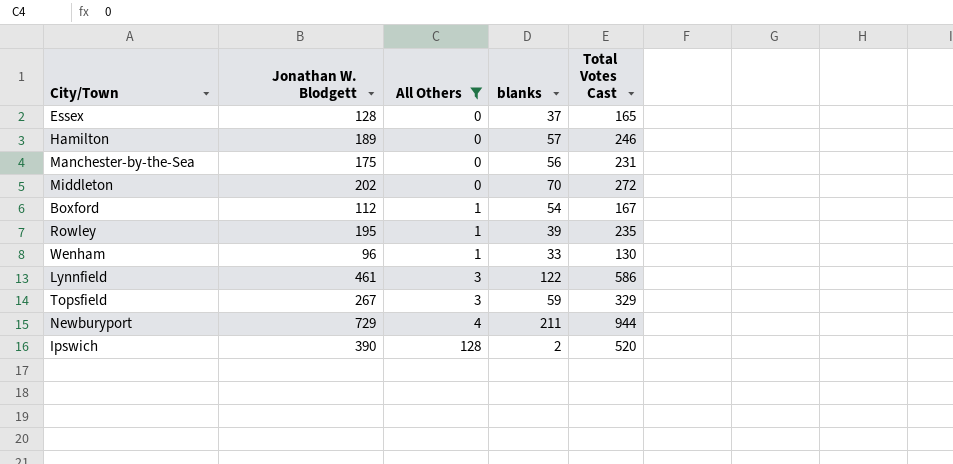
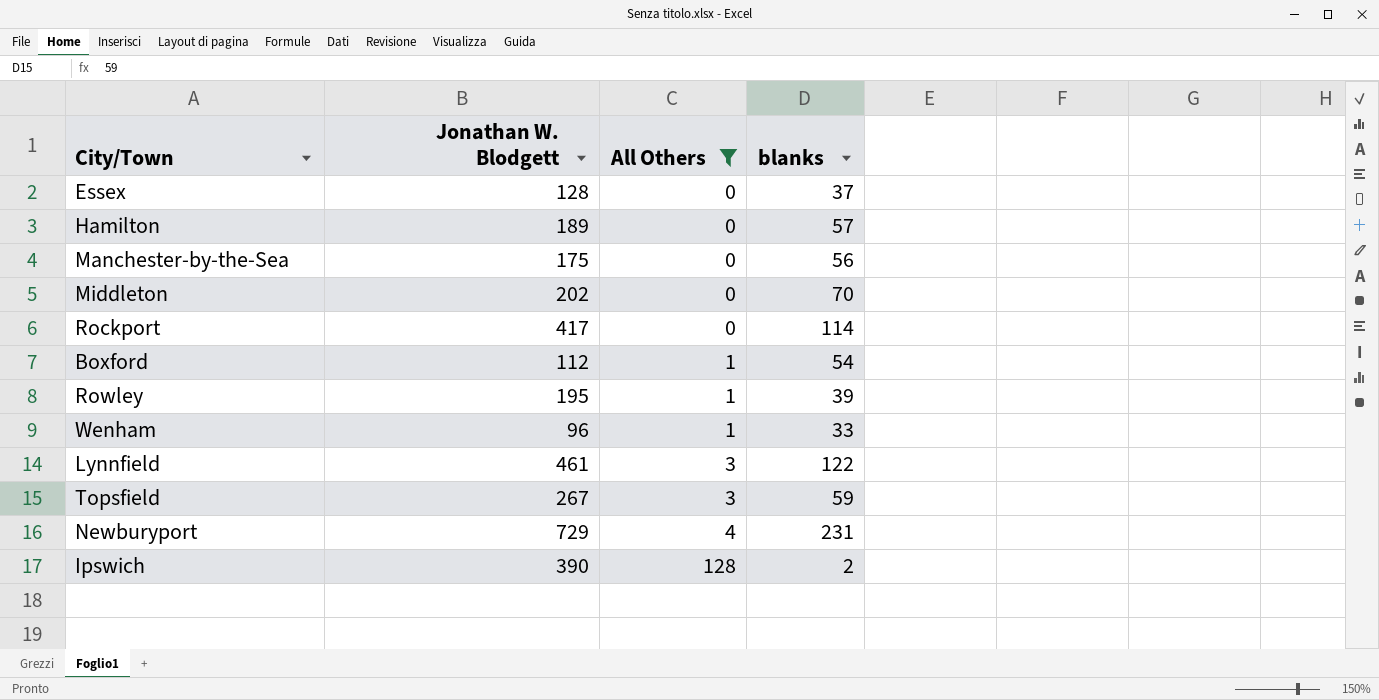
column Total Votes Cast | formula: [Jonathan W. Blodgett] + [All Others] + [blanks] -> none
row Rockport: none -> 417 | 0 | 114
Newburyport | blanks: 211 -> 231

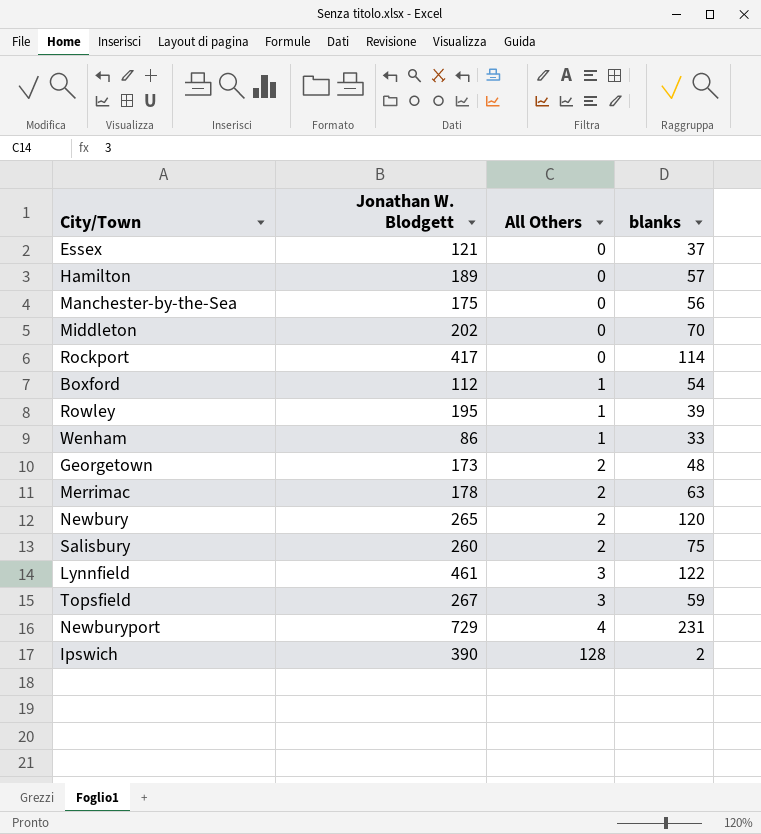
filter: All Others != 2 -> none
Essex | Jonathan W. Blodgett: 128 -> 121
Wenham | Jonathan W. Blodgett: 96 -> 86

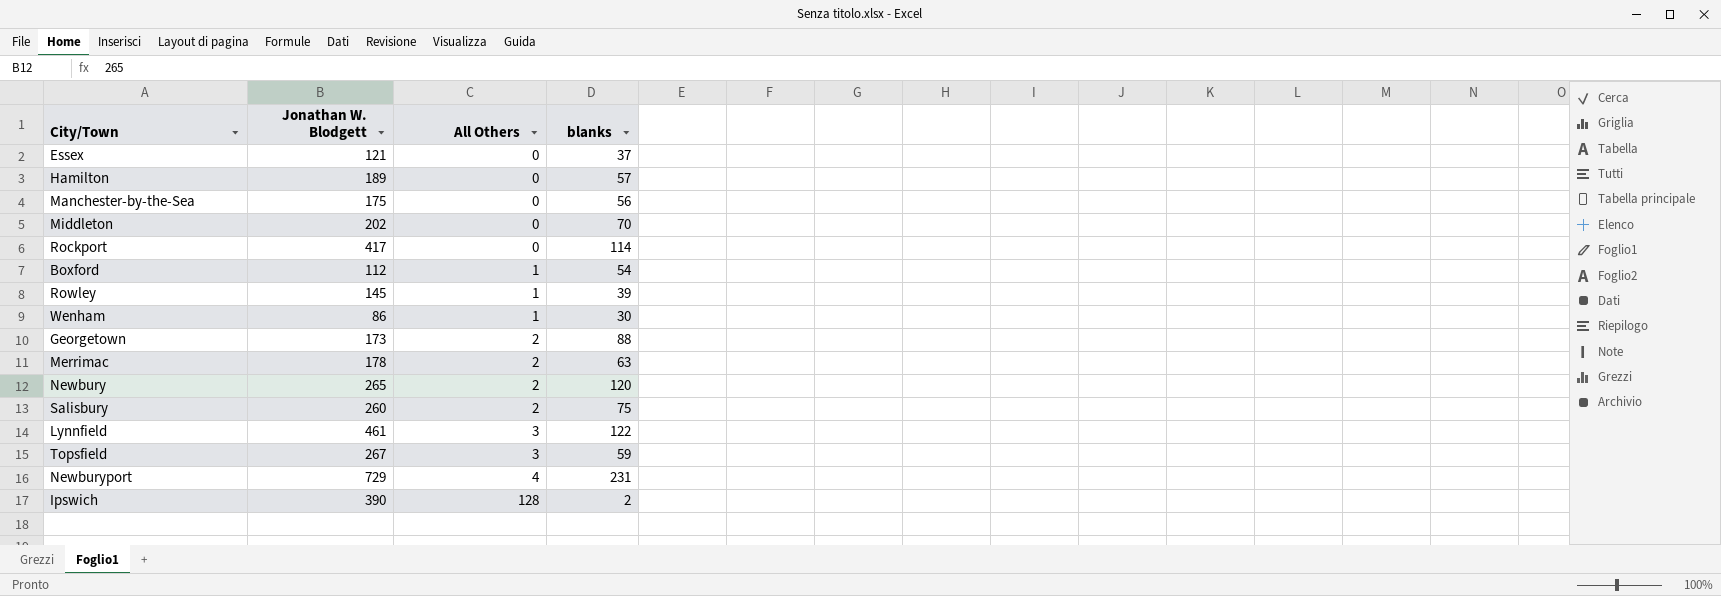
Rowley | Jonathan W. Blodgett: 195 -> 145
Wenham | blanks: 33 -> 30
Georgetown | blanks: 48 -> 88

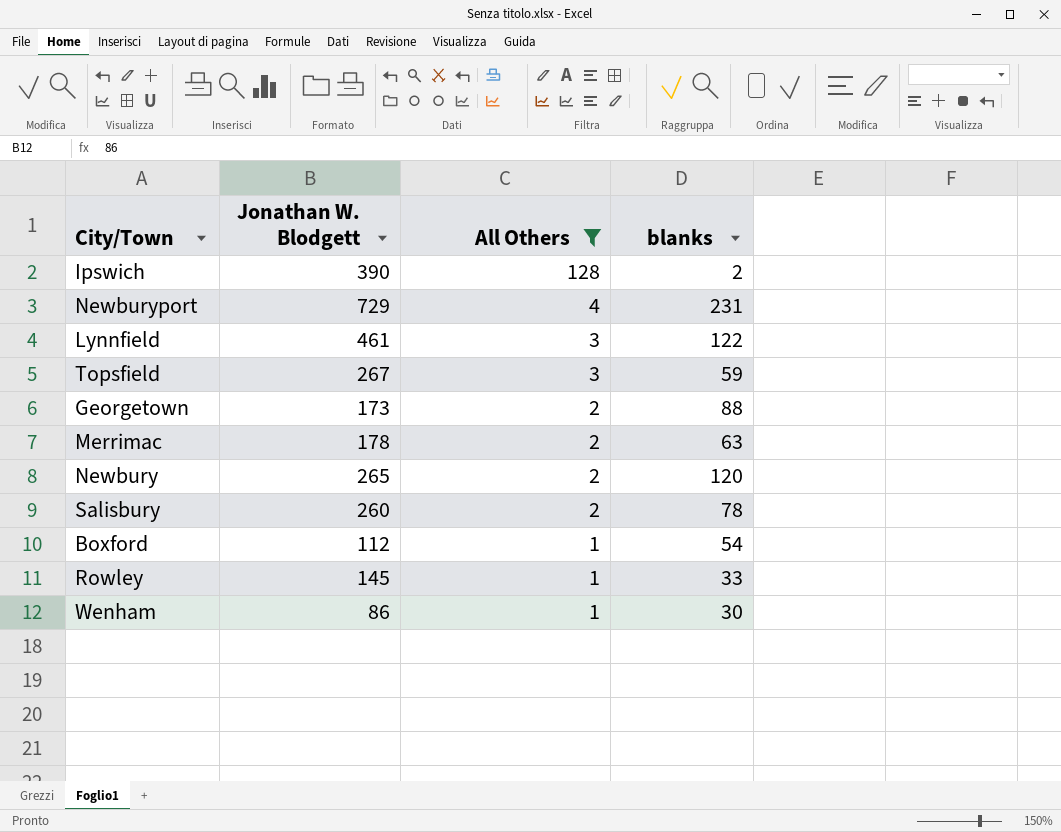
filter: none -> All Others != 0
row order: All Others ascending -> All Others descending
Salisbury | blanks: 75 -> 78
Rowley | blanks: 39 -> 33

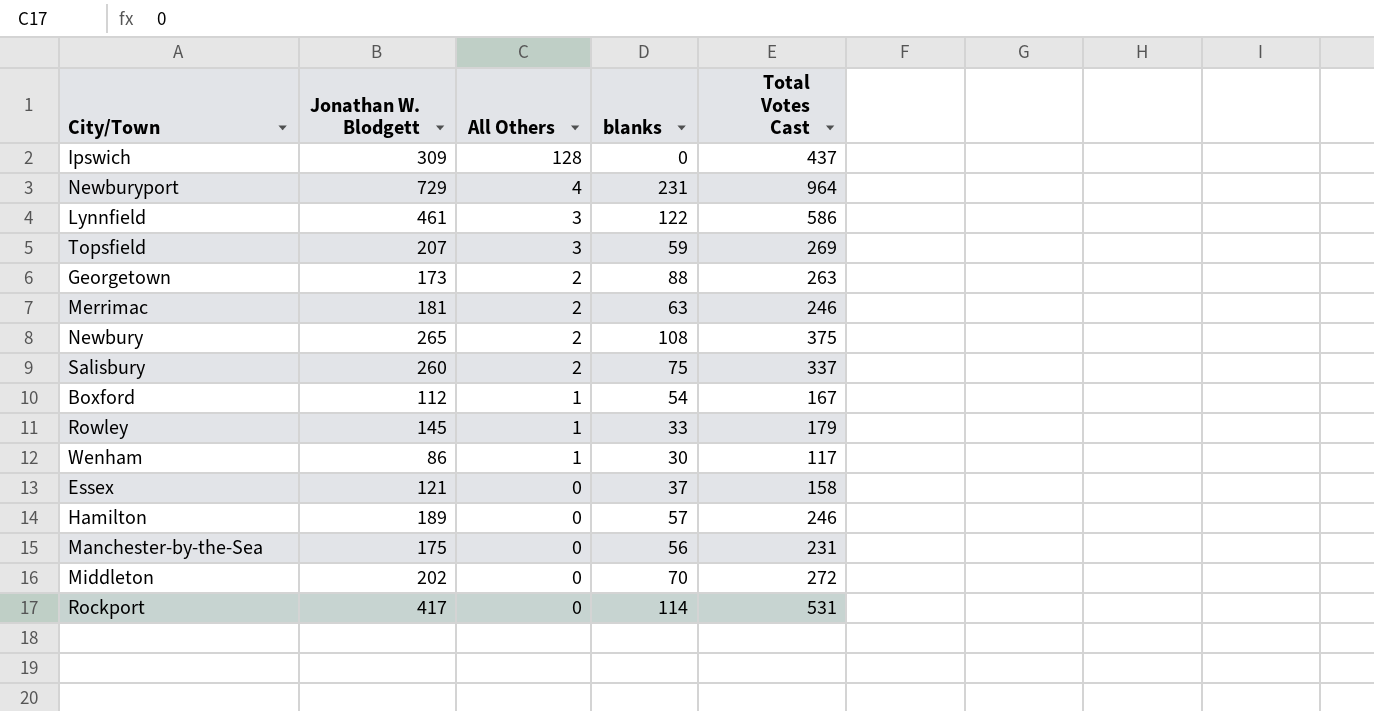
filter: All Others != 0 -> none
column Total Votes Cast | formula: none -> [Jonathan W. Blodgett] + [All Others] + [blanks]
Ipswich | Jonathan W. Blodgett: 390 -> 309
Ipswich | blanks: 2 -> 0
Topsfield | Jonathan W. Blodgett: 267 -> 207
Merrimac | Jonathan W. Blodgett: 178 -> 181
Newbury | blanks: 120 -> 108
Salisbury | blanks: 78 -> 75

